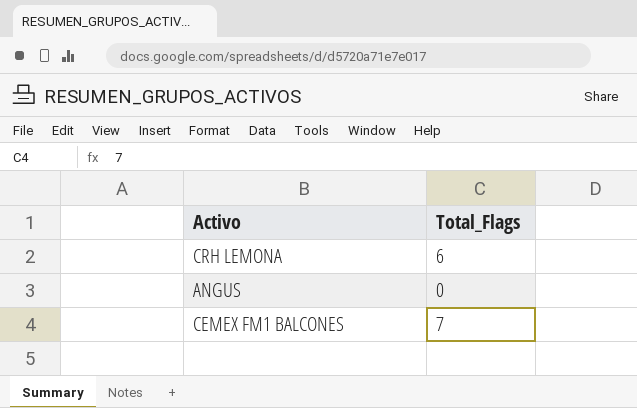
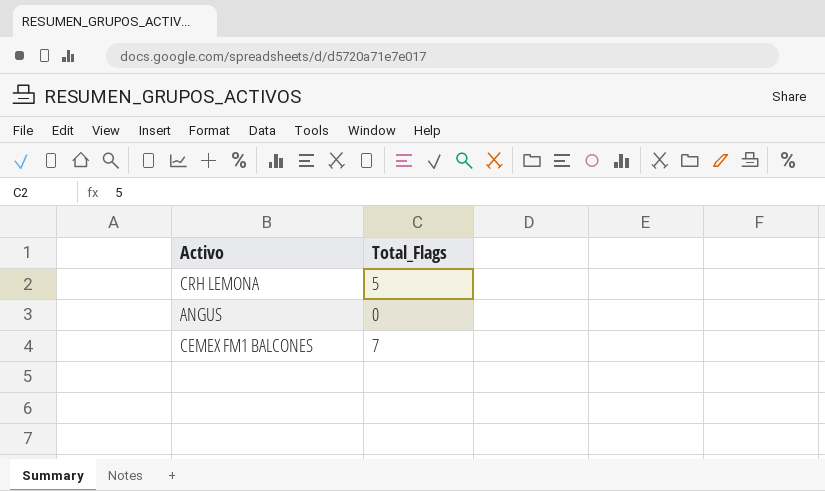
CRH LEMONA | Total_Flags: 6 -> 5

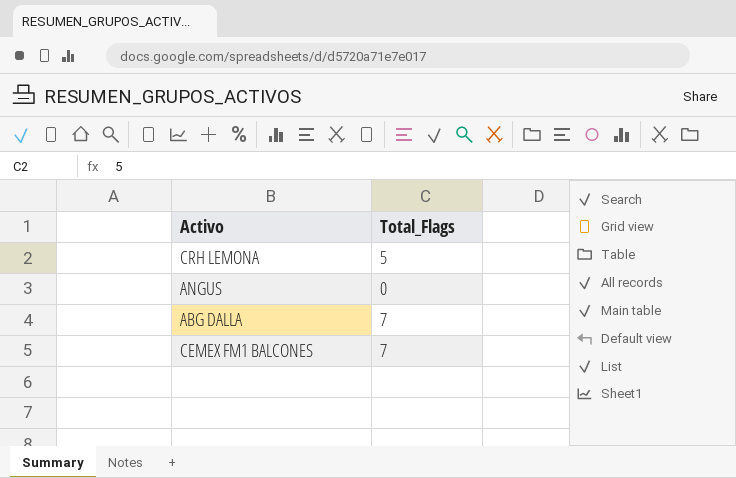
row ABG DALLA: none -> 7

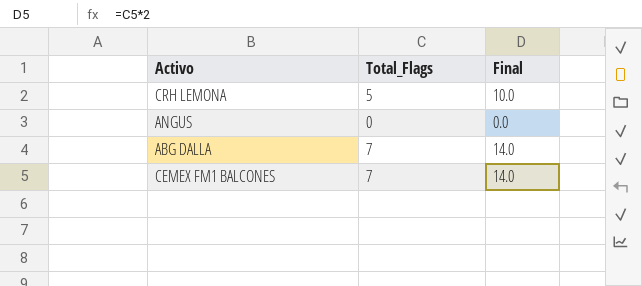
column Final | formula: none -> [Total_Flags] * 2

